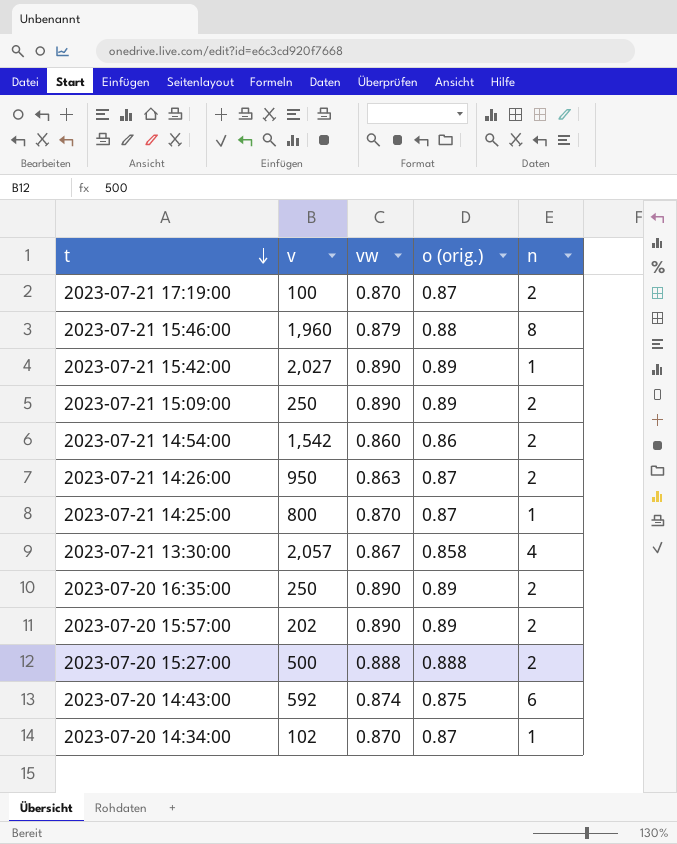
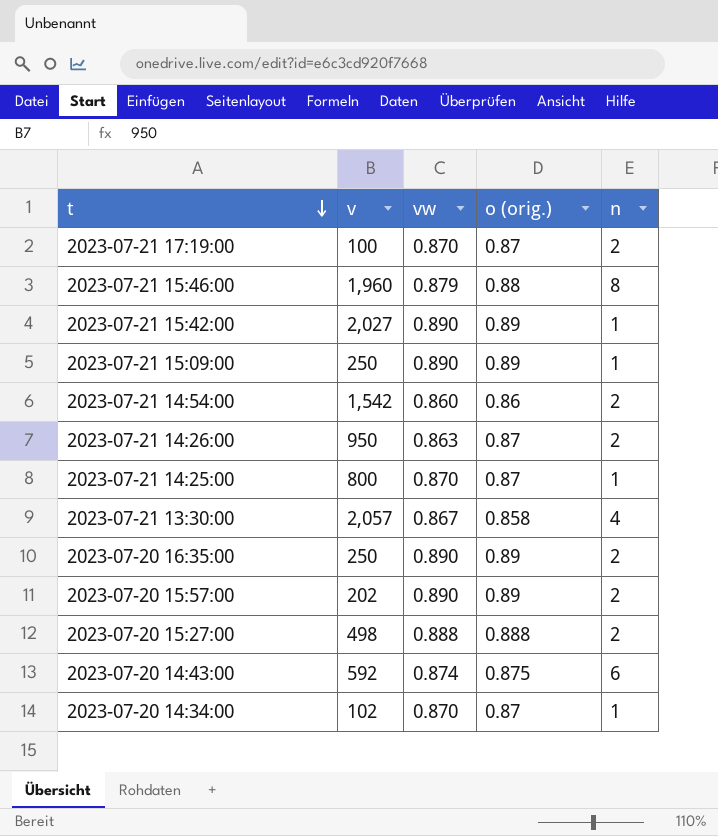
2023-07-21 15:09:00 | n: 2 -> 1
2023-07-20 15:27:00 | v: 500 -> 498

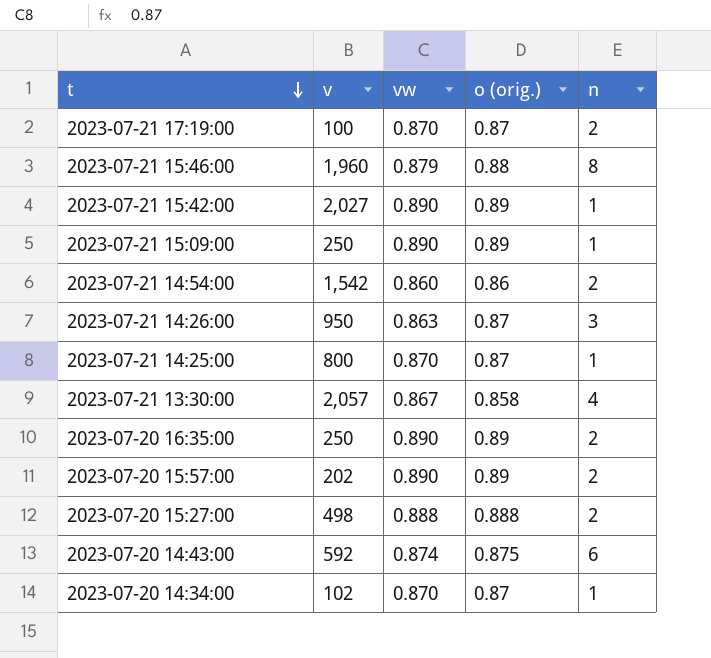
2023-07-21 14:26:00 | n: 2 -> 3

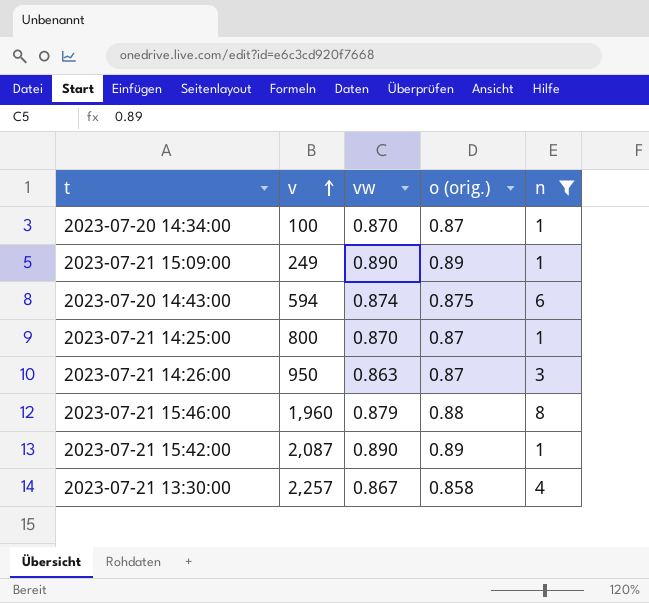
filter: none -> n != 2
row order: t descending -> v ascending
2023-07-20 14:34:00 | v: 102 -> 100
2023-07-21 15:09:00 | v: 250 -> 249
2023-07-20 14:43:00 | v: 592 -> 594
2023-07-21 15:42:00 | v: 2,027 -> 2,087
2023-07-21 13:30:00 | v: 2,057 -> 2,257

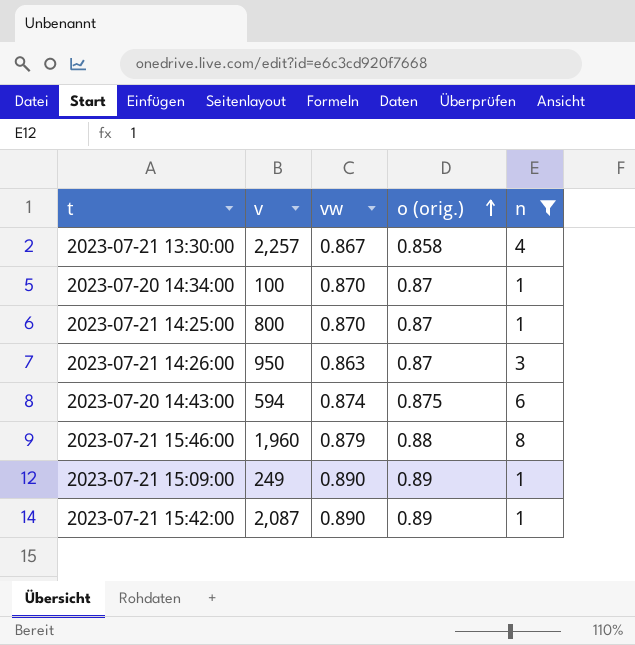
row order: v ascending -> o (orig.) ascending

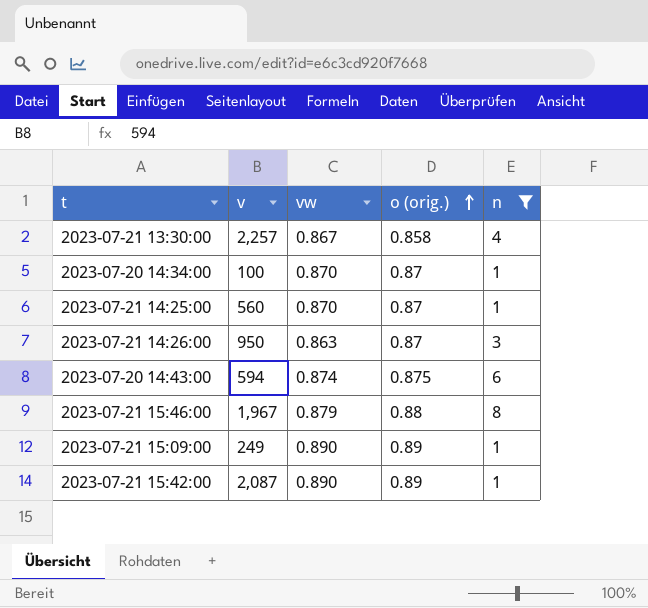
2023-07-21 14:25:00 | v: 800 -> 560
2023-07-21 15:46:00 | v: 1,960 -> 1,967

